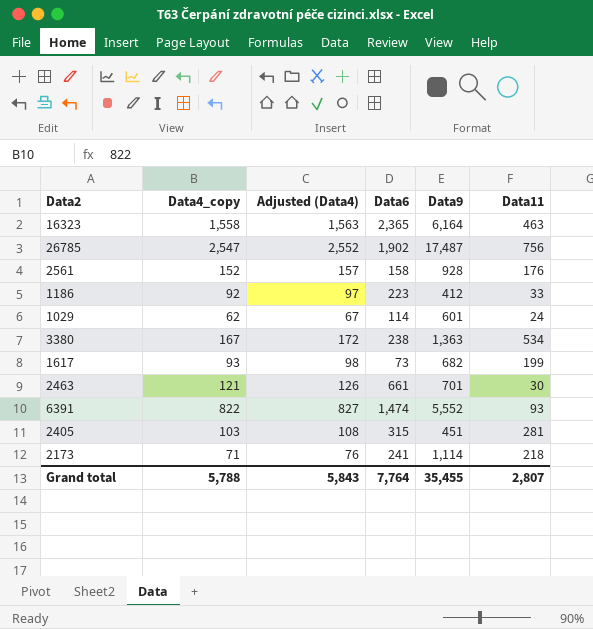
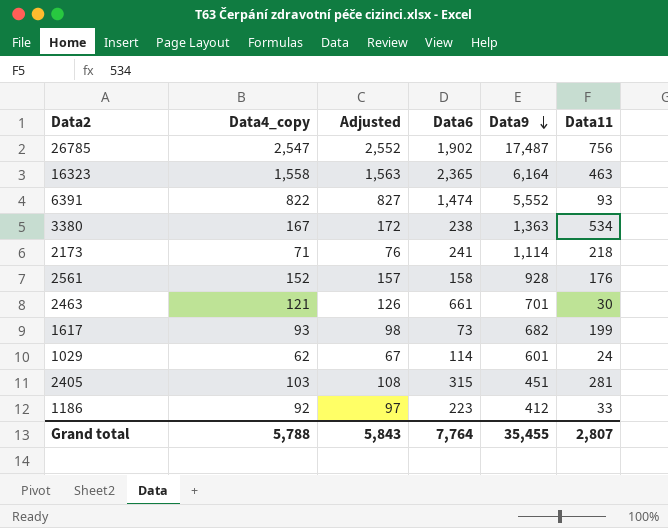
row order: none -> Data9 descending
column name: Adjusted (Data4) -> Adjusted

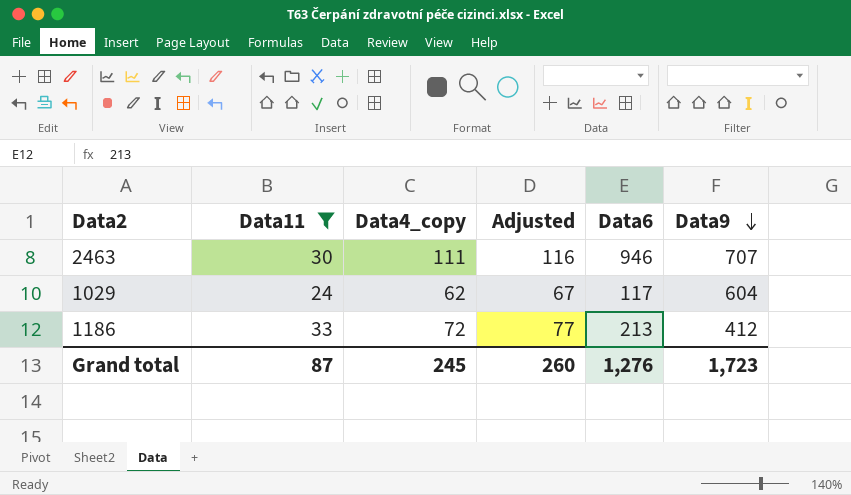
filter: none -> Data11 <= 33
column Data11 | position: 6 -> 2
2463 | Data4_copy: 121 -> 111
2463 | Adjusted: 126 -> 116
2463 | Data6: 661 -> 946
2463 | Data9: 701 -> 707
1029 | Data6: 114 -> 117
1029 | Data9: 601 -> 604
1186 | Data4_copy: 92 -> 72
1186 | Adjusted: 97 -> 77
1186 | Data6: 223 -> 213
Grand total | Data11: 2,807 -> 87
Grand total | Data4_copy: 5,788 -> 245
Grand total | Adjusted: 5,843 -> 260
Grand total | Data6: 7,764 -> 1,276
Grand total | Data9: 35,455 -> 1,723

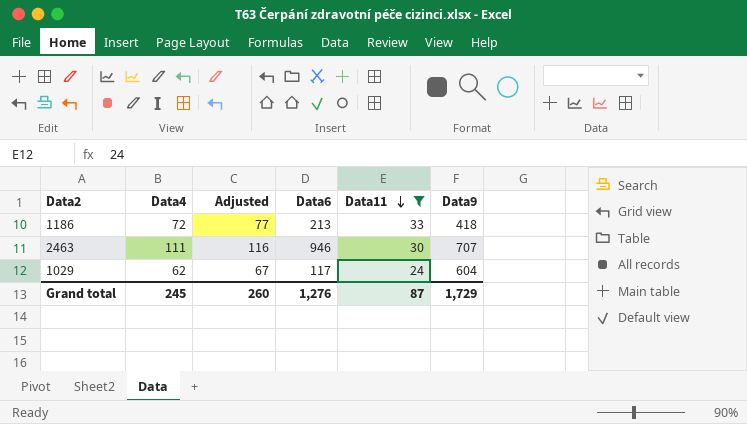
row order: Data9 descending -> Data11 descending
column name: Data4_copy -> Data4
column Data11 | position: 2 -> 5
1186 | Data9: 412 -> 418
Grand total | Data9: 1,723 -> 1,729

